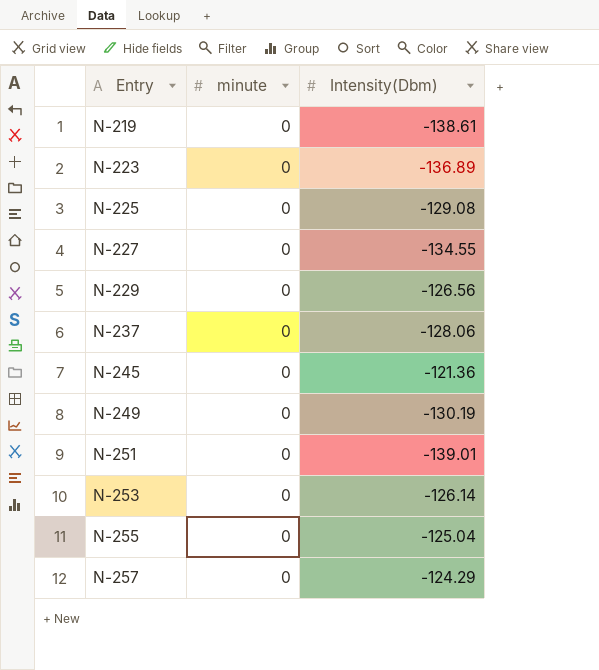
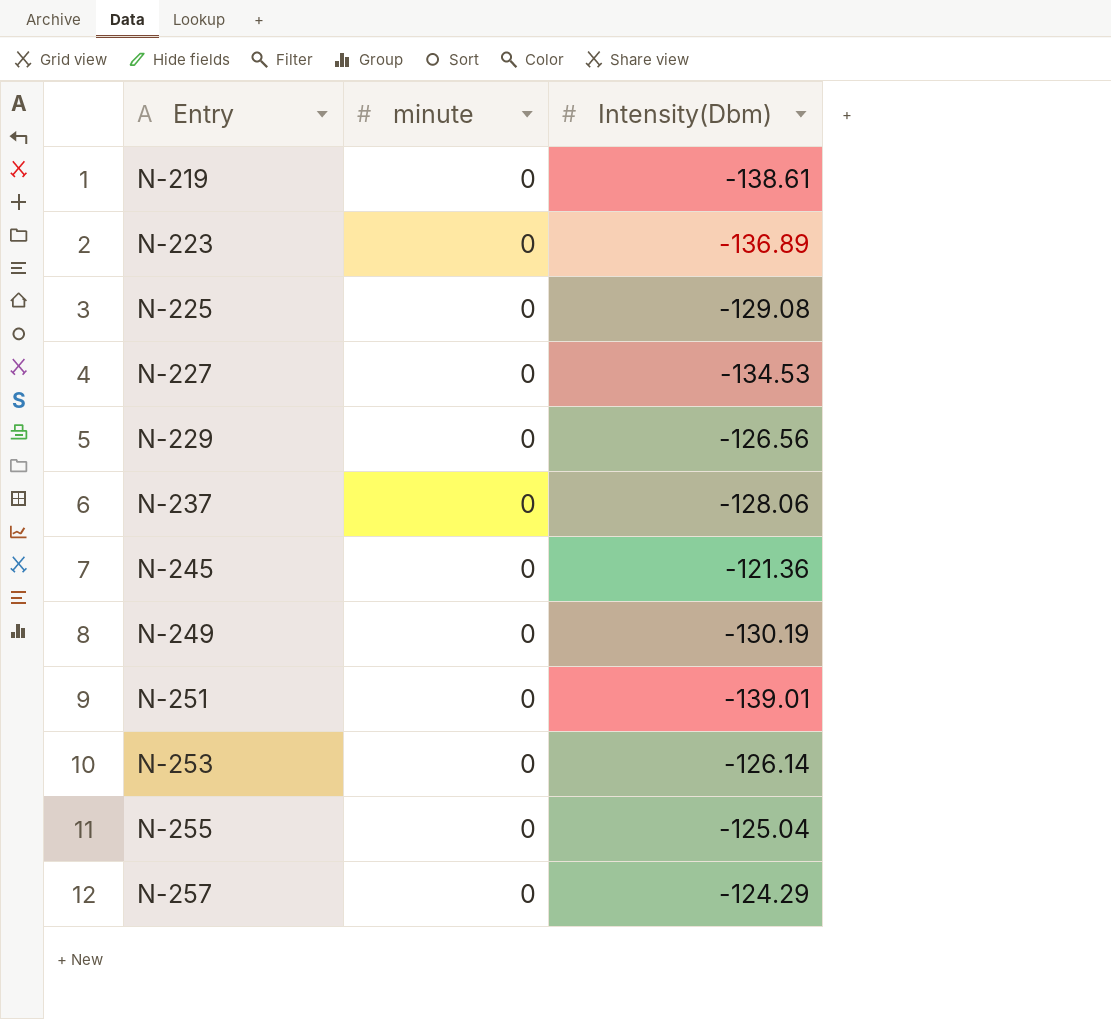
N-227 | Intensity(Dbm): -134.55 -> -134.53

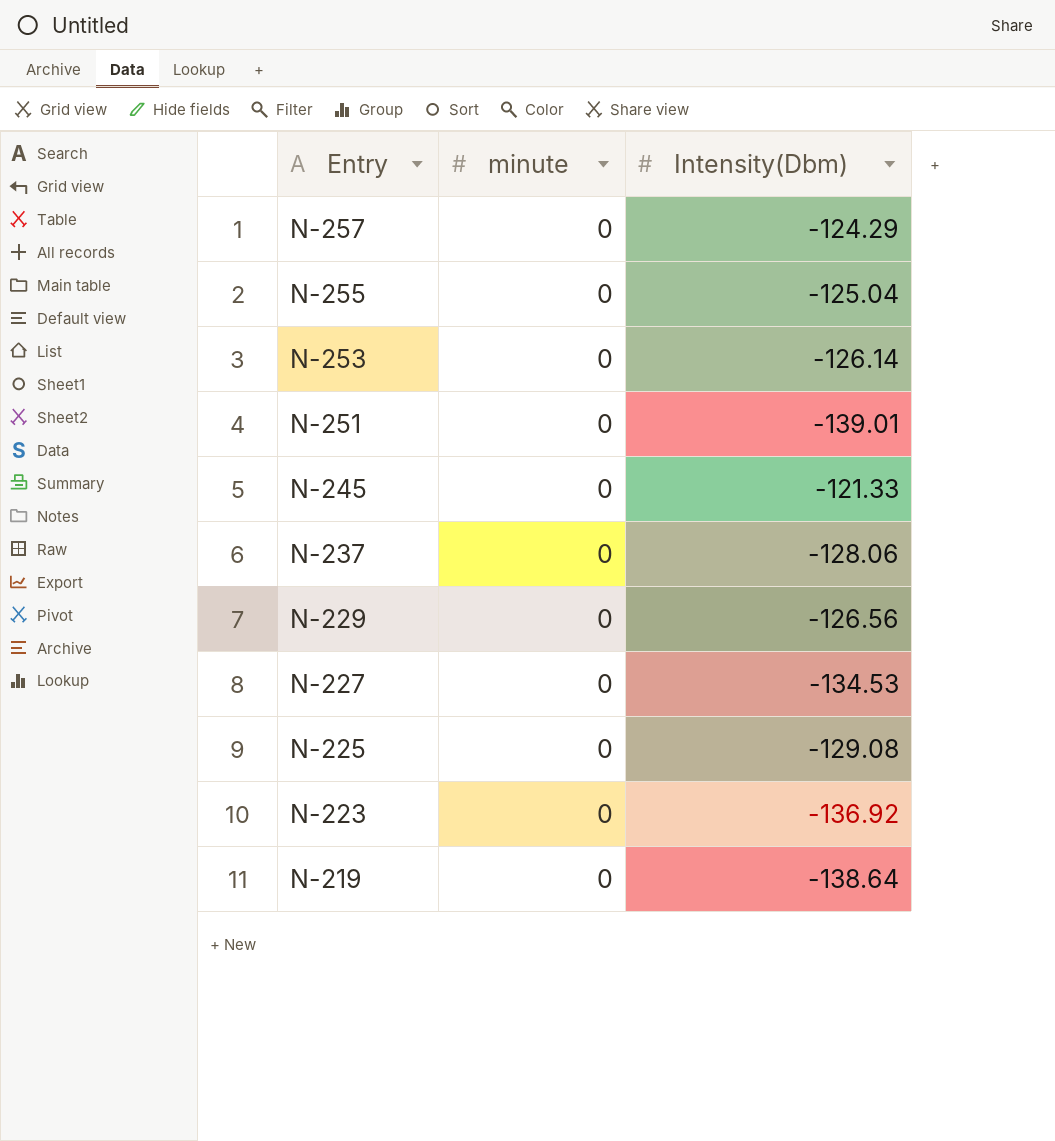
row order: Entry ascending -> Entry descending
row N-249: 0 | -130.19 -> none
N-245 | Intensity(Dbm): -121.36 -> -121.33
N-223 | Intensity(Dbm): -136.89 -> -136.92
N-219 | Intensity(Dbm): -138.61 -> -138.64

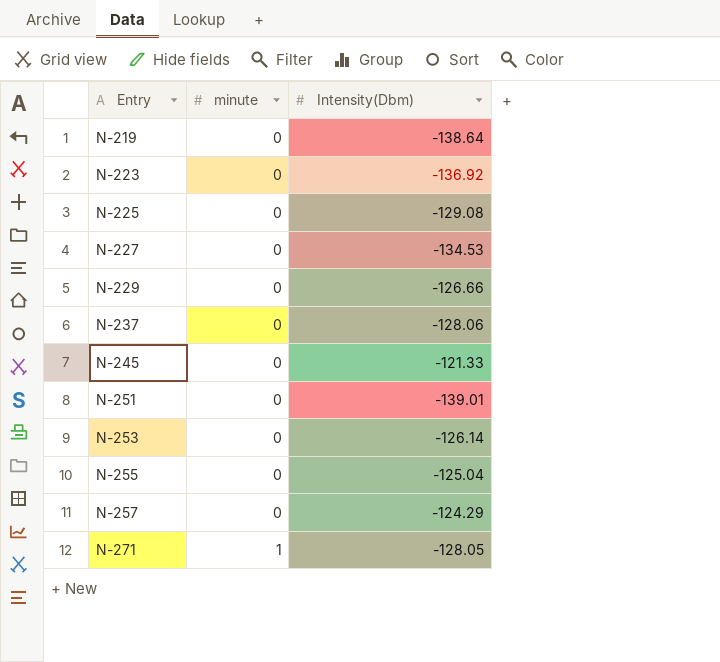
row order: Entry descending -> Entry ascending
N-229 | Intensity(Dbm): -126.56 -> -126.66
row N-271: none -> 1 | -128.05

